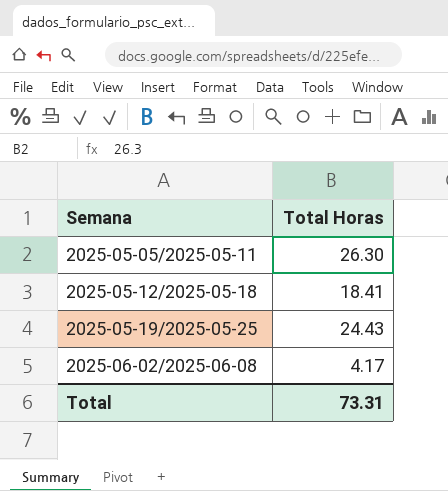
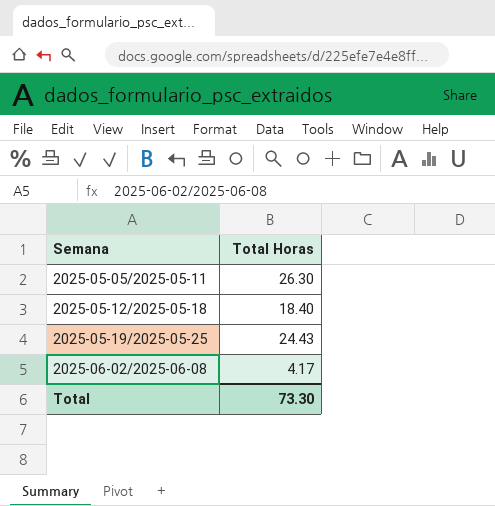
2025-05-12/2025-05-18 | Total Horas: 18.41 -> 18.40
Total | Total Horas: 73.31 -> 73.30

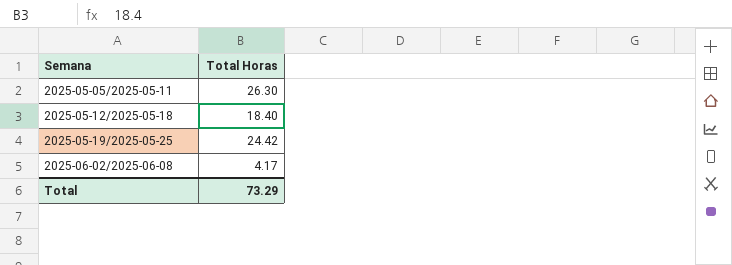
2025-05-19/2025-05-25 | Total Horas: 24.43 -> 24.42
Total | Total Horas: 73.30 -> 73.29

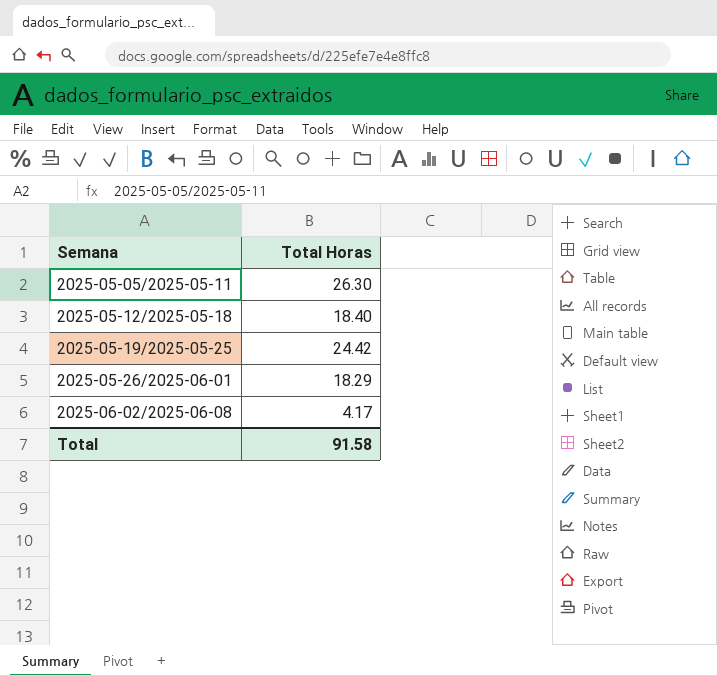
row 2025-05-26/2025-06-01: none -> 18.29
Total | Total Horas: 73.29 -> 91.58

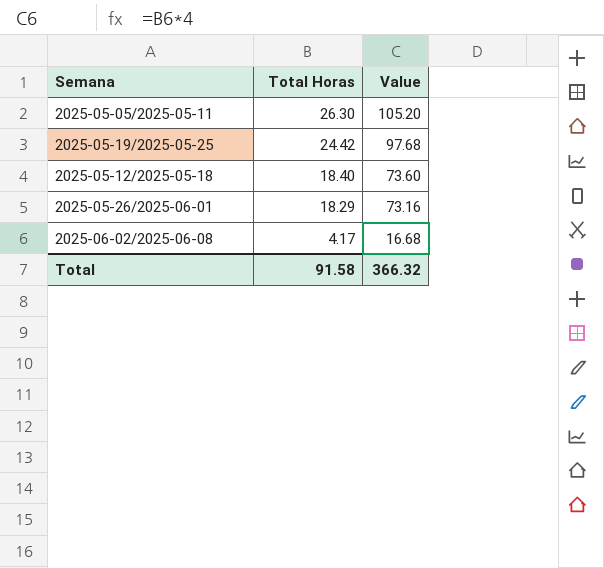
row order: Semana ascending -> Total Horas descending
column Value | formula: none -> [Total Horas] * 4

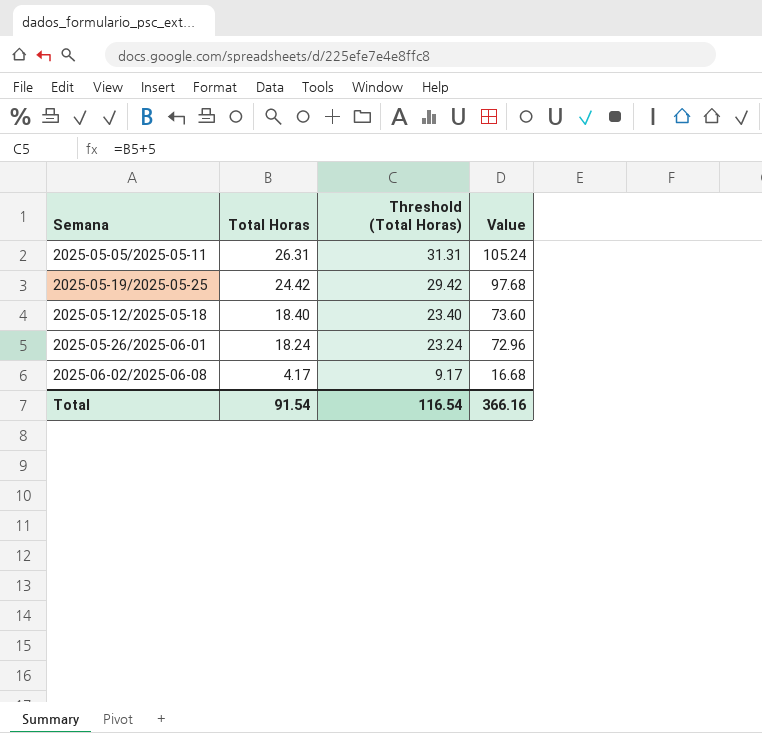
column Threshold (Total Horas) | formula: none -> [Total Horas] + 5
2025-05-05/2025-05-11 | Total Horas: 26.30 -> 26.31
2025-05-05/2025-05-11 | Value: 105.20 -> 105.24
2025-05-26/2025-06-01 | Total Horas: 18.29 -> 18.24
2025-05-26/2025-06-01 | Value: 73.16 -> 72.96
Total | Total Horas: 91.58 -> 91.54
Total | Value: 366.32 -> 366.16

